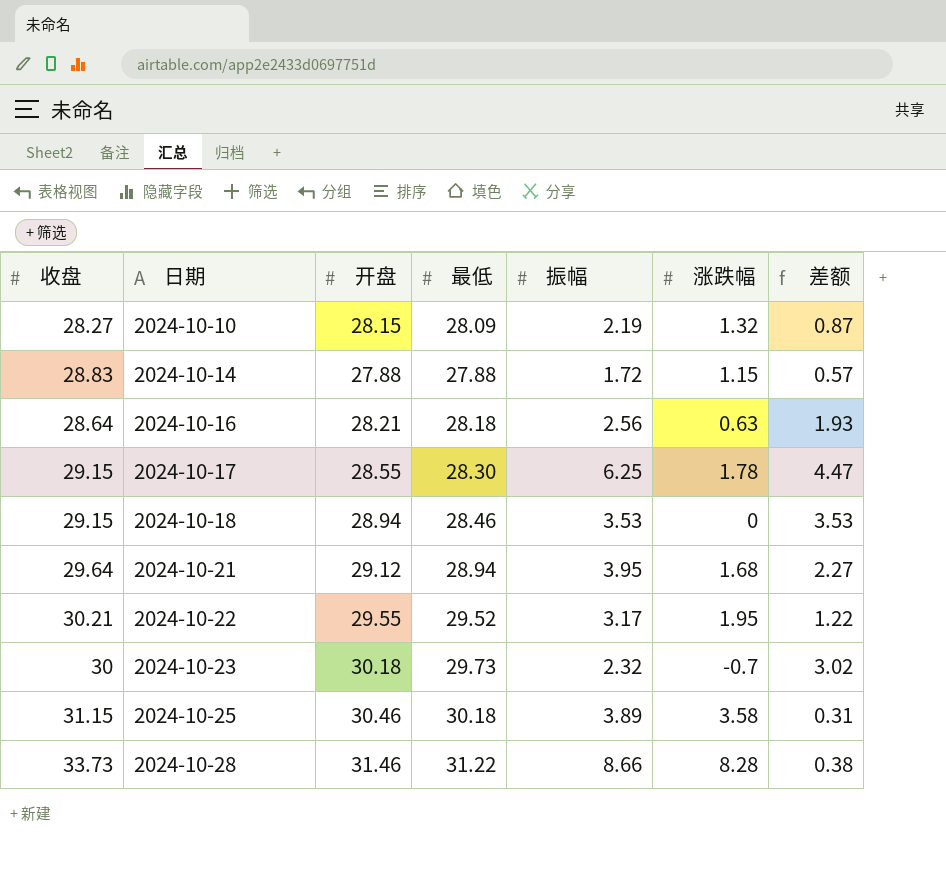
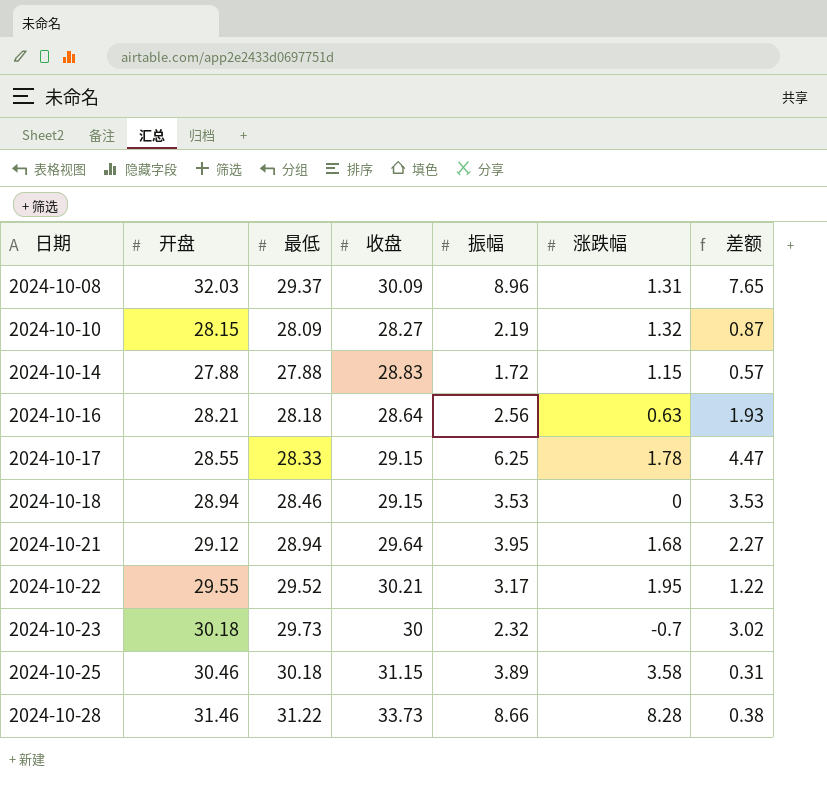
column 收盘 | position: 1 -> 4
row 2024-10-08: none -> 32.03 | 29.37 | 30.09 | 8.96 | 1.31 | 7.65
2024-10-17 | 最低: 28.30 -> 28.33

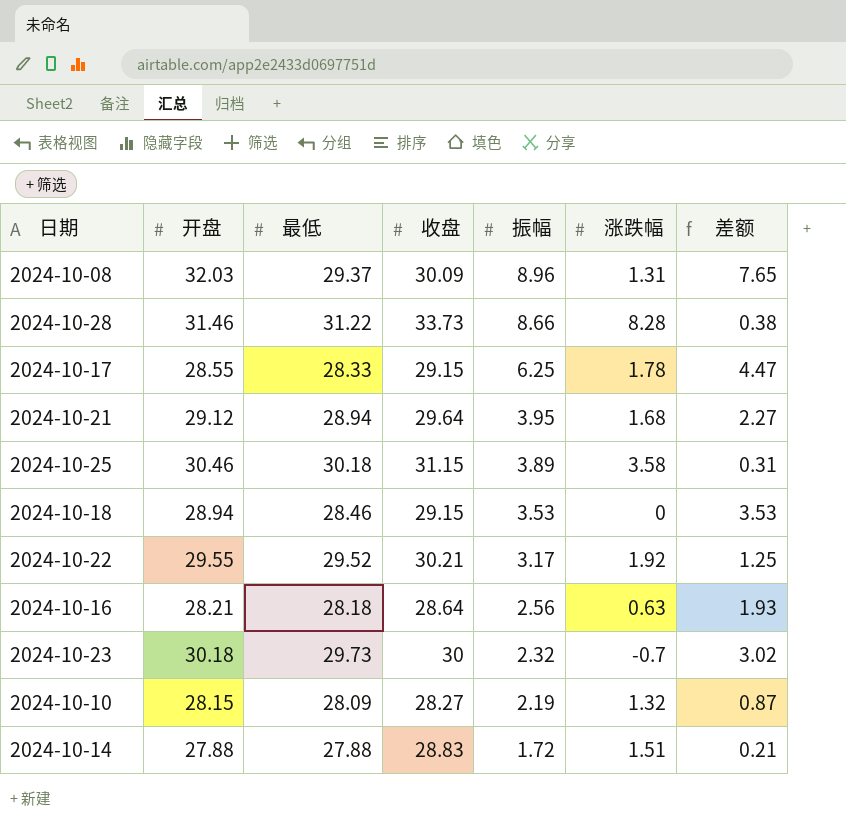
row order: 日期 ascending -> 振幅 descending
2024-10-22 | 涨跌幅: 1.95 -> 1.92
2024-10-22 | 差额: 1.22 -> 1.25
2024-10-14 | 涨跌幅: 1.15 -> 1.51
2024-10-14 | 差额: 0.57 -> 0.21

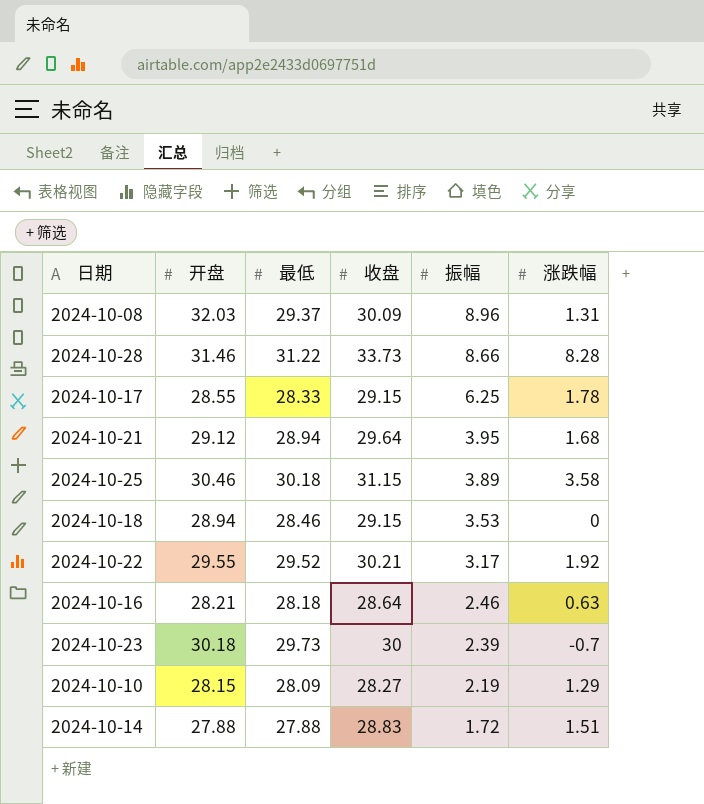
column 差额 | formula: [振幅] - [涨跌幅] -> none
2024-10-16 | 振幅: 2.56 -> 2.46
2024-10-23 | 振幅: 2.32 -> 2.39
2024-10-10 | 涨跌幅: 1.32 -> 1.29

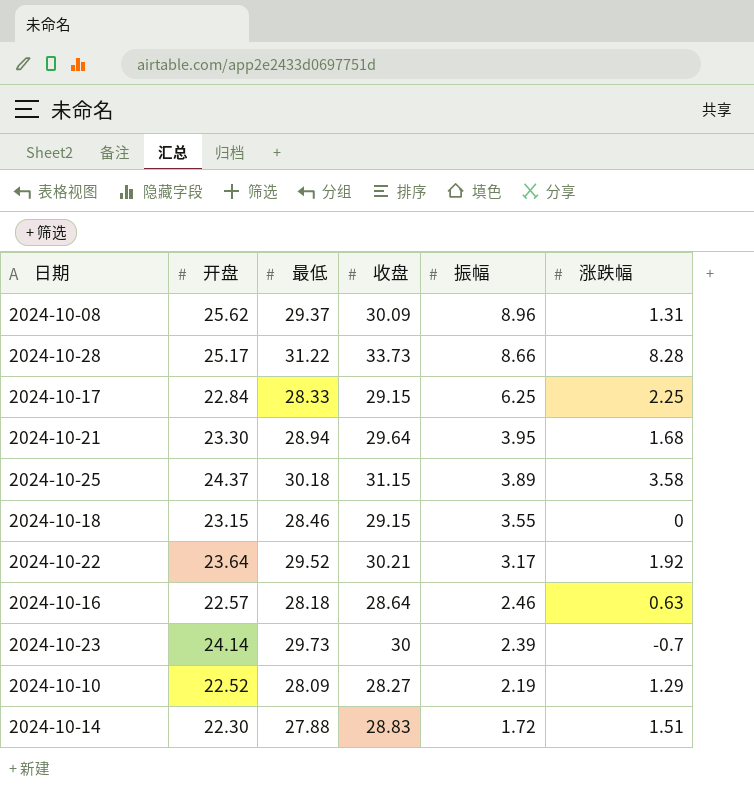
2024-10-08 | 开盘: 32.03 -> 25.62
2024-10-28 | 开盘: 31.46 -> 25.17
2024-10-17 | 开盘: 28.55 -> 22.84
2024-10-17 | 涨跌幅: 1.78 -> 2.25
2024-10-21 | 开盘: 29.12 -> 23.30
2024-10-25 | 开盘: 30.46 -> 24.37
2024-10-18 | 开盘: 28.94 -> 23.15
2024-10-18 | 振幅: 3.53 -> 3.55
2024-10-22 | 开盘: 29.55 -> 23.64
2024-10-16 | 开盘: 28.21 -> 22.57
2024-10-23 | 开盘: 30.18 -> 24.14
2024-10-10 | 开盘: 28.15 -> 22.52
2024-10-14 | 开盘: 27.88 -> 22.30

